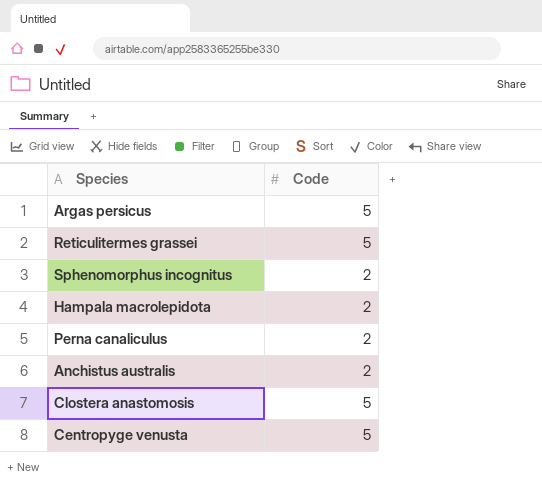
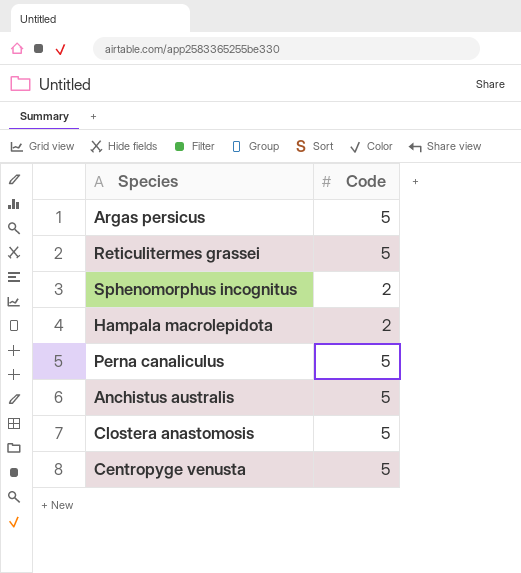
Perna canaliculus | Code: 2 -> 5
Anchistus australis | Code: 2 -> 5

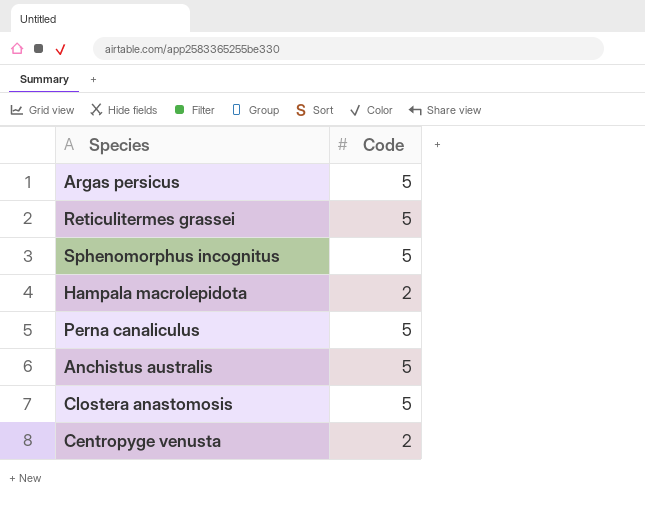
Sphenomorphus incognitus | Code: 2 -> 5
Centropyge venusta | Code: 5 -> 2

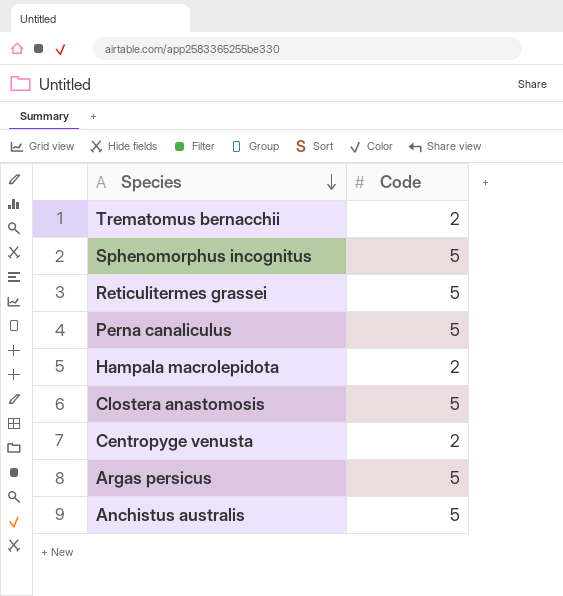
row order: none -> Species descending
row Trematomus bernacchii: none -> 2

